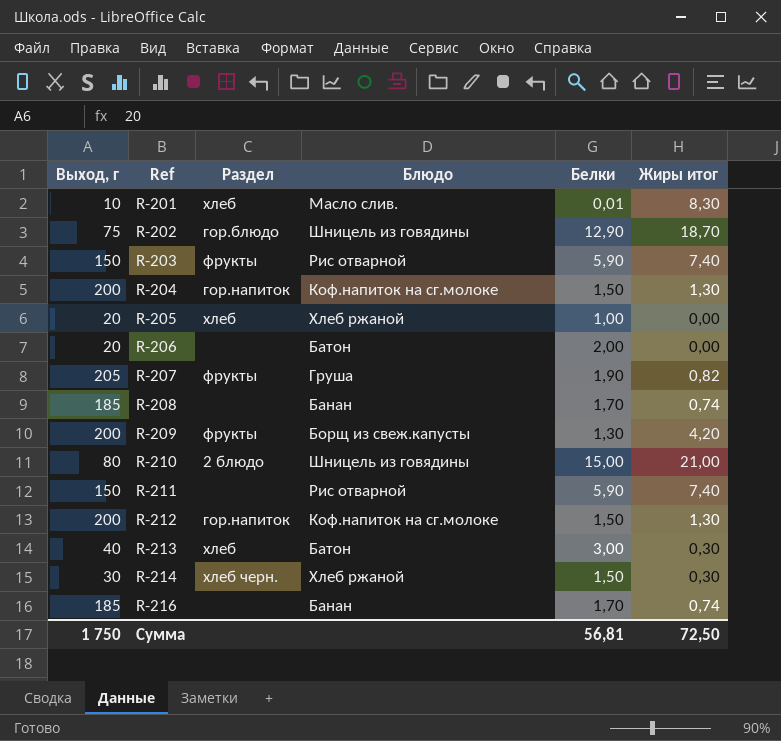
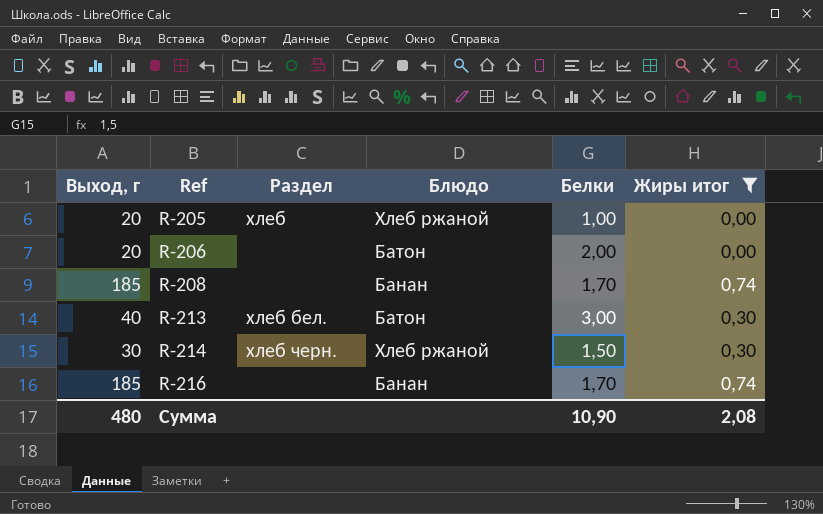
filter: none -> Жиры итог <= 0,74
R-213 | Раздел: хлеб -> хлеб бел.
Сумма | Выход, г: 1 750 -> 480
Сумма | Белки: 56,81 -> 10,90
Сумма | Жиры итог: 72,50 -> 2,08

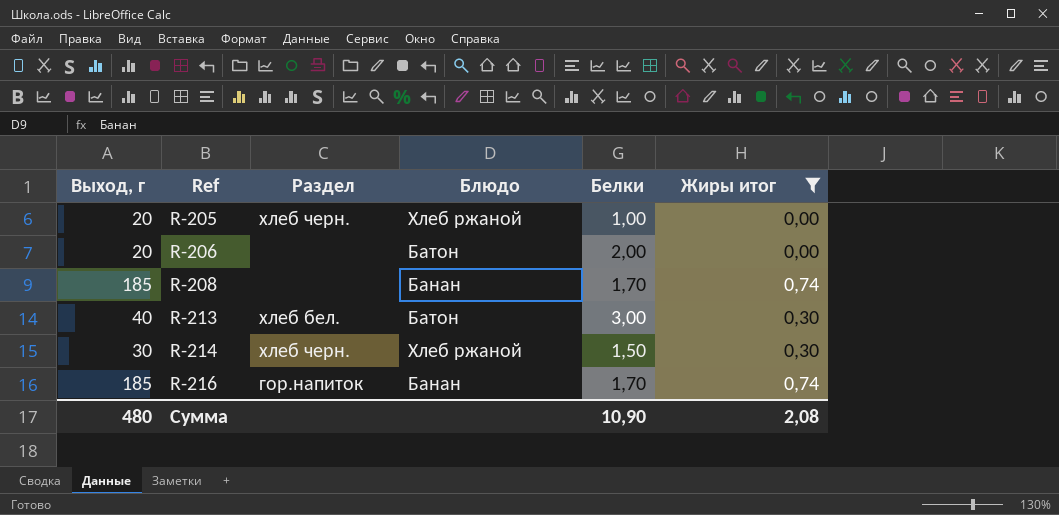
R-205 | Раздел: хлеб -> хлеб черн.
R-216 | Раздел: none -> гор.напиток

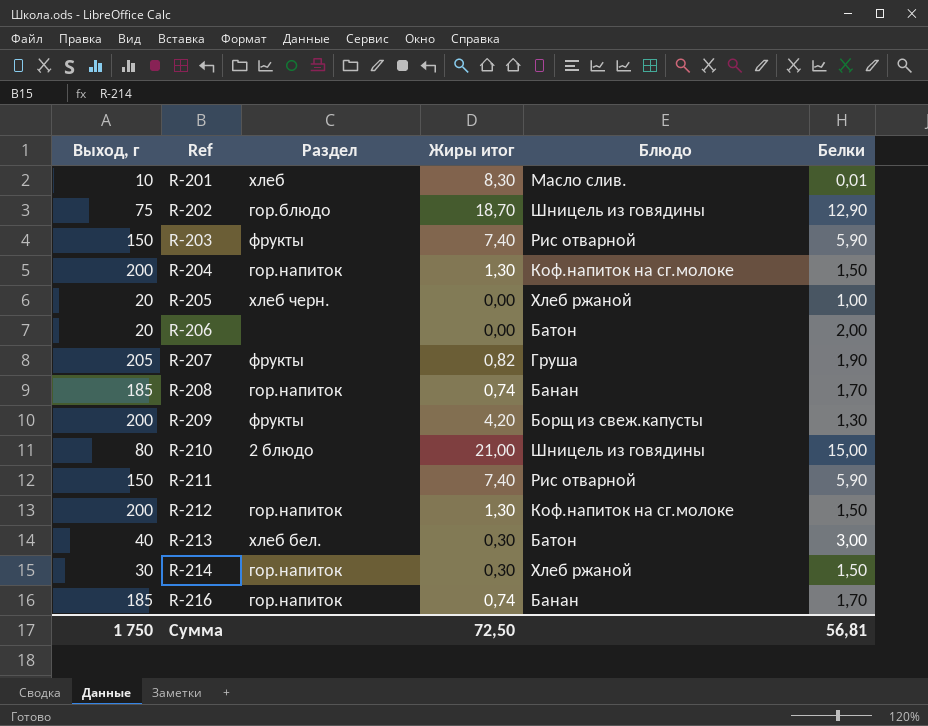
filter: Жиры итог <= 0,74 -> none
column Жиры итог | position: 6 -> 4
R-208 | Раздел: none -> гор.напиток
R-214 | Раздел: хлеб черн. -> гор.напиток
Сумма | Выход, г: 480 -> 1 750
Сумма | Жиры итог: 2,08 -> 72,50
Сумма | Белки: 10,90 -> 56,81

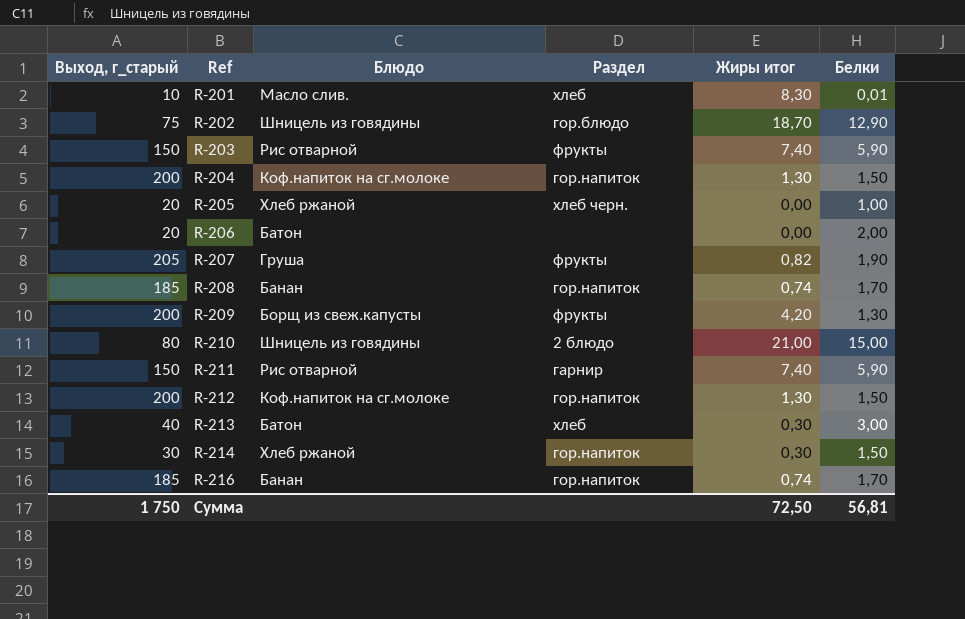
column name: Выход, г -> Выход, г_старый
column Блюдо | position: 5 -> 3
R-211 | Раздел: none -> гарнир
R-213 | Раздел: хлеб бел. -> хлеб

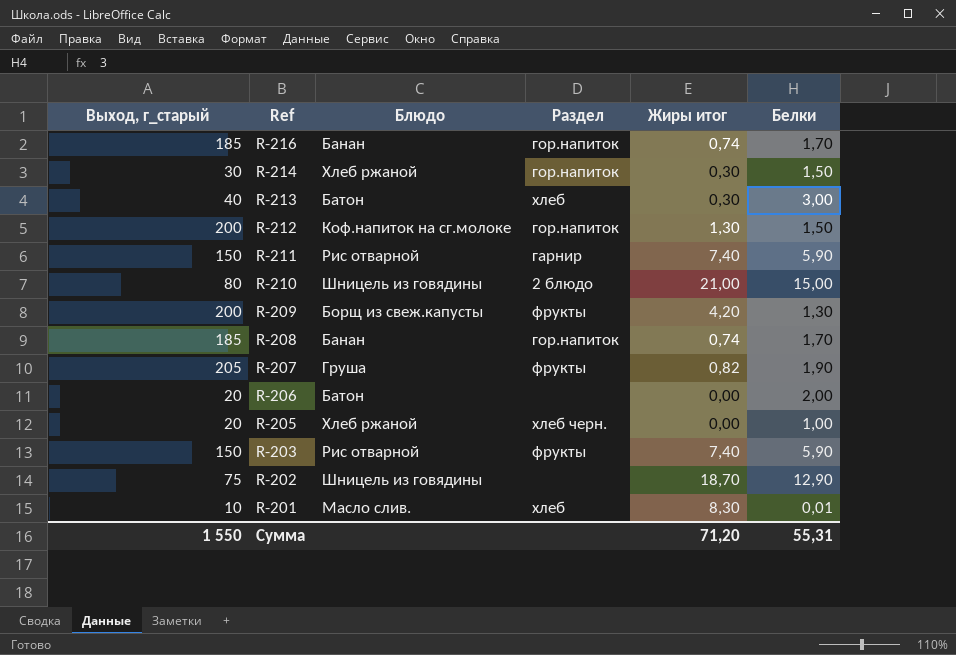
row order: Ref ascending -> Ref descending
row R-204: 200 | Коф.напиток на сг.молоке | гор.напиток | 1,30 | 1,50 -> none
R-202 | Раздел: гор.блюдо -> none
Сумма | Выход, г_старый: 1 750 -> 1 550
Сумма | Жиры итог: 72,50 -> 71,20
Сумма | Белки: 56,81 -> 55,31

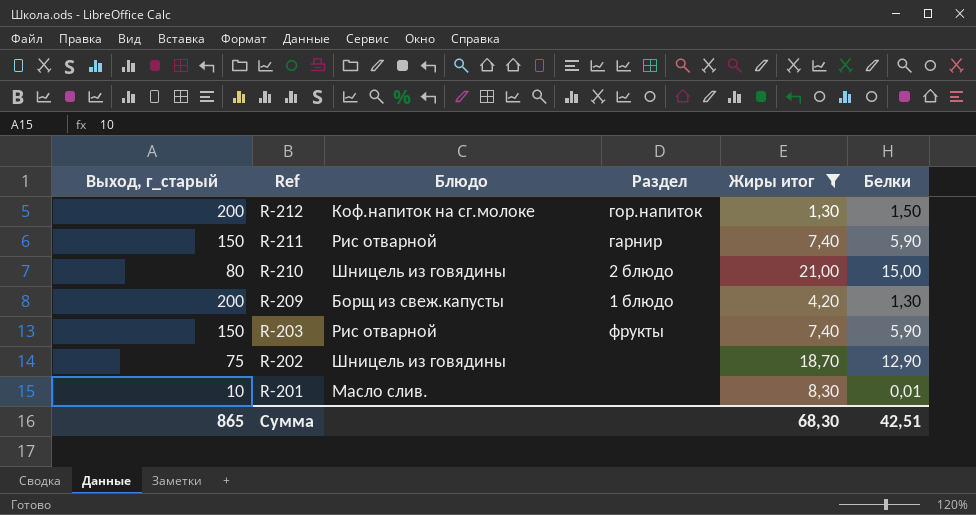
filter: none -> Жиры итог >= 1,30
R-209 | Раздел: фрукты -> 1 блюдо
R-201 | Раздел: хлеб -> none
Сумма | Выход, г_старый: 1 550 -> 865
Сумма | Жиры итог: 71,20 -> 68,30
Сумма | Белки: 55,31 -> 42,51

